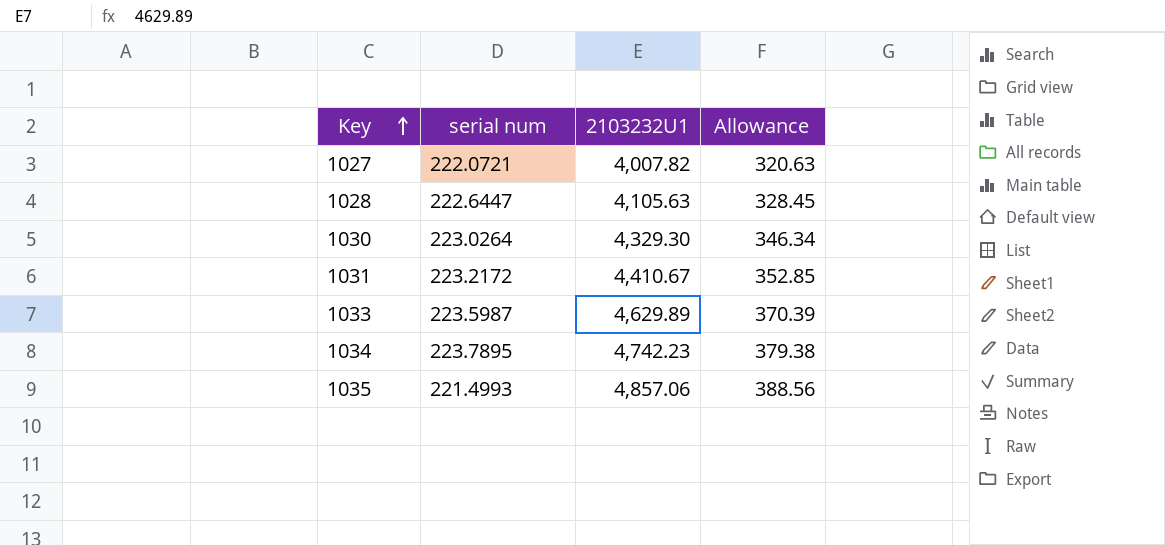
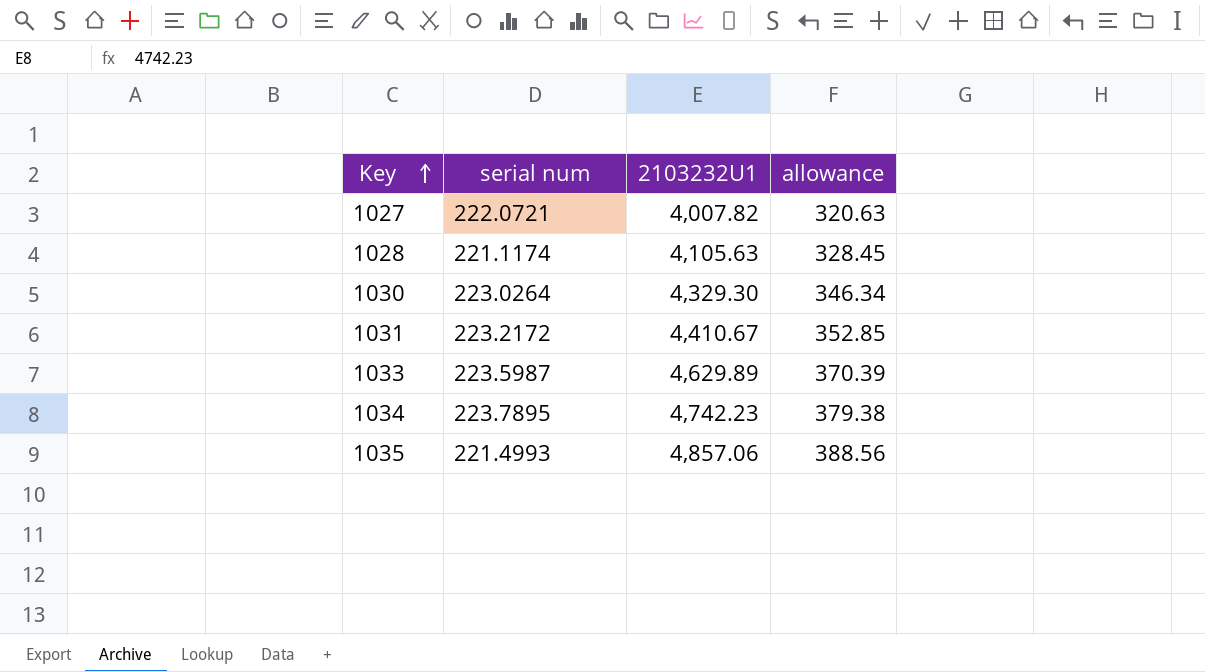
column name: Allowance -> allowance
1028 | serial num: 222.6447 -> 221.1174

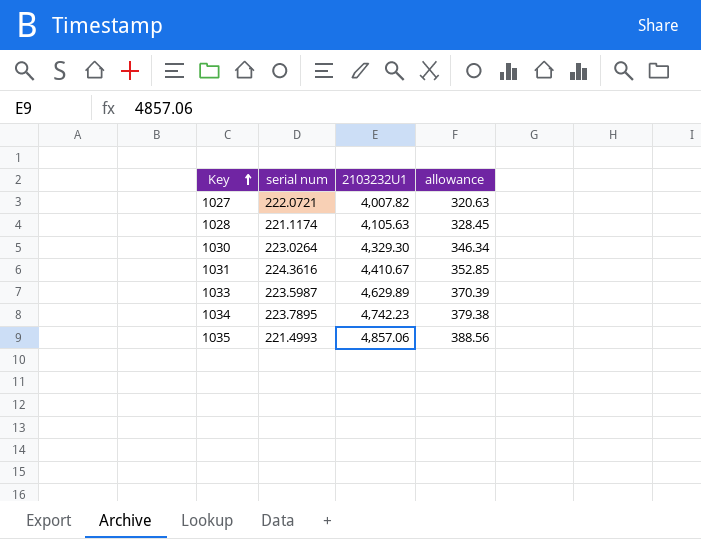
1031 | serial num: 223.2172 -> 224.3616

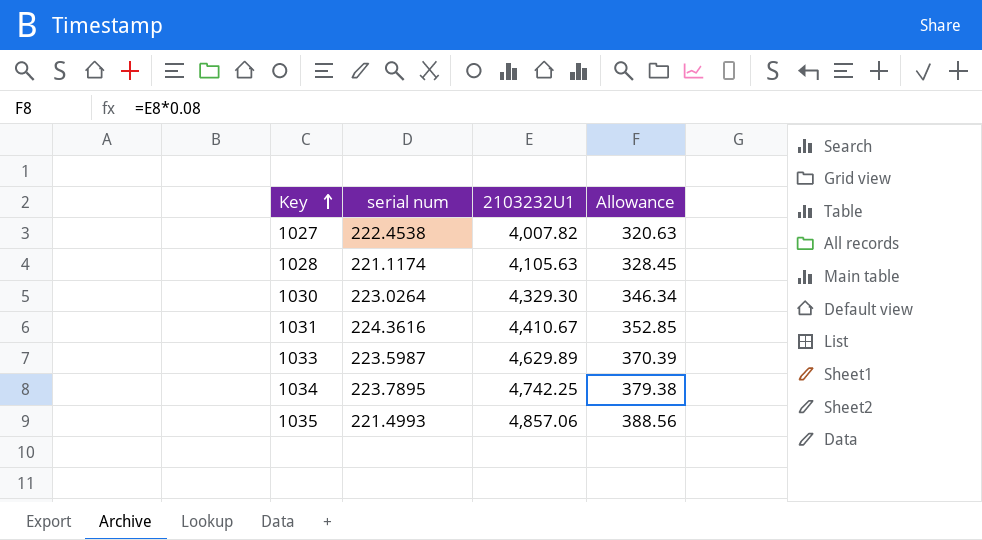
column name: allowance -> Allowance
1027 | serial num: 222.0721 -> 222.4538
1034 | 2103232U1: 4,742.23 -> 4,742.25

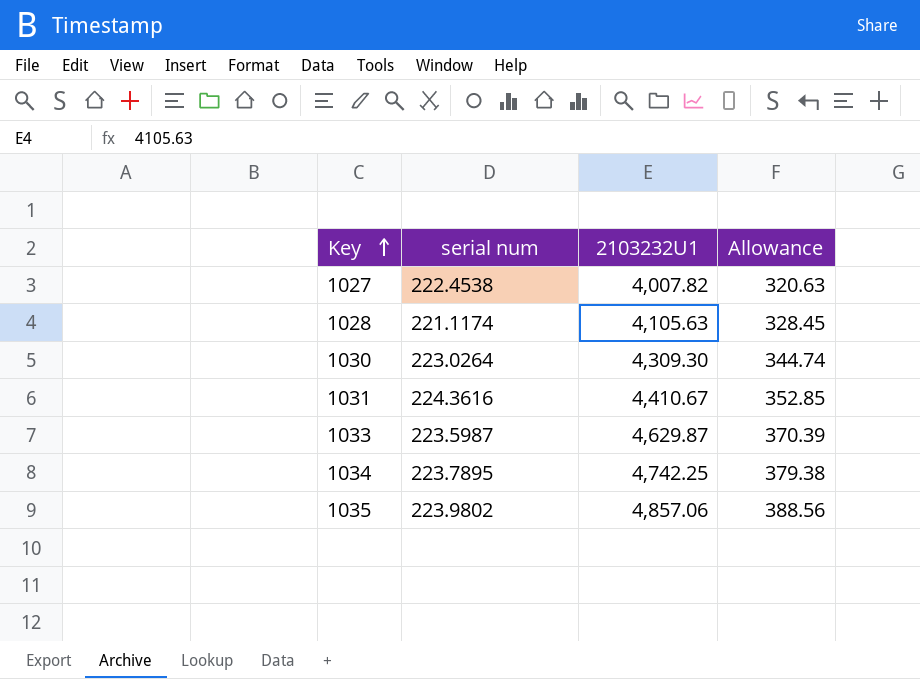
1030 | 2103232U1: 4,329.30 -> 4,309.30
1030 | Allowance: 346.34 -> 344.74
1033 | 2103232U1: 4,629.89 -> 4,629.87
1035 | serial num: 221.4993 -> 223.9802

